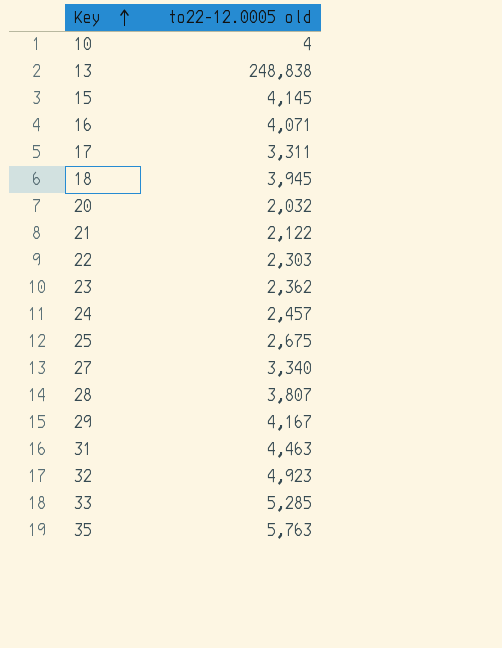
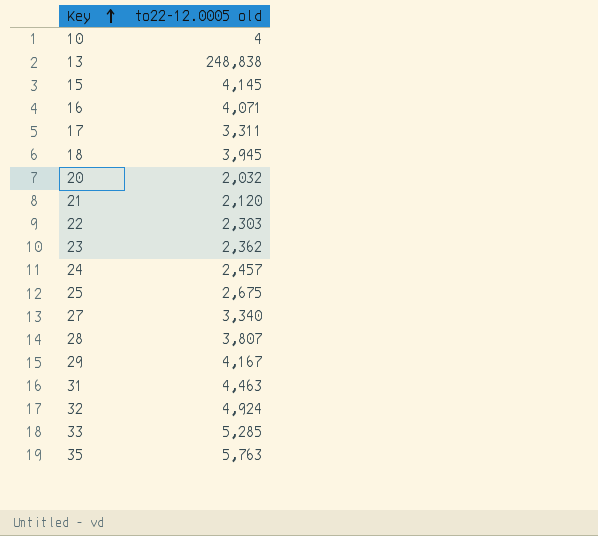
21 | to22-12.0005 old: 2,122 -> 2,120
32 | to22-12.0005 old: 4,923 -> 4,924

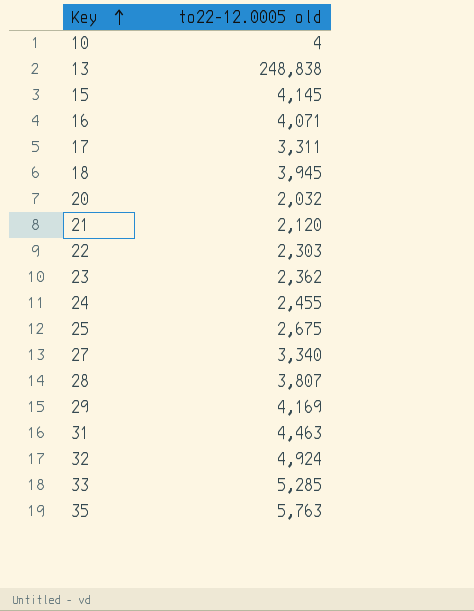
24 | to22-12.0005 old: 2,457 -> 2,455
29 | to22-12.0005 old: 4,167 -> 4,169

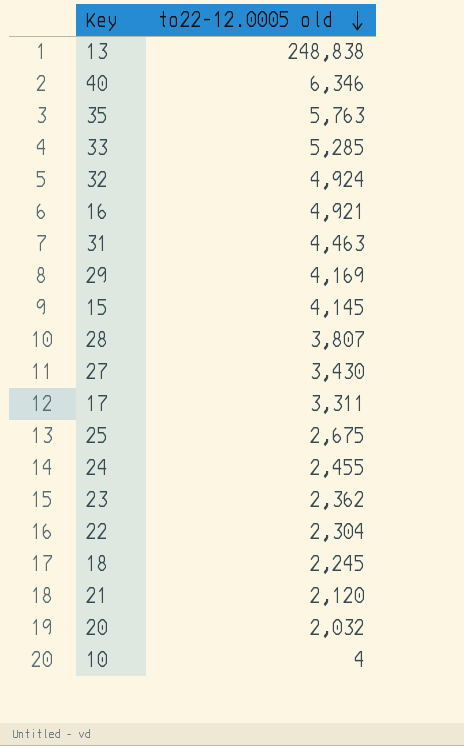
row order: Key ascending -> to22-12.0005 old descending
row 40: none -> 6,346
16 | to22-12.0005 old: 4,071 -> 4,921
27 | to22-12.0005 old: 3,340 -> 3,430
22 | to22-12.0005 old: 2,303 -> 2,304
18 | to22-12.0005 old: 3,945 -> 2,245

